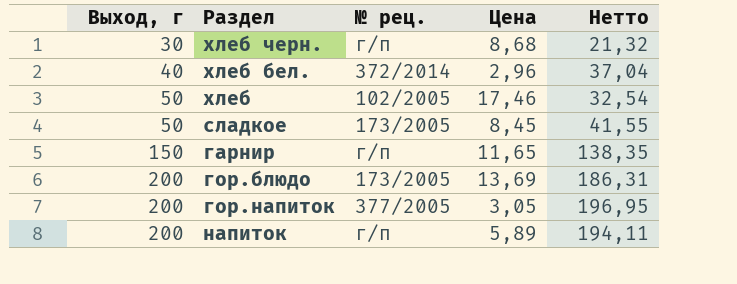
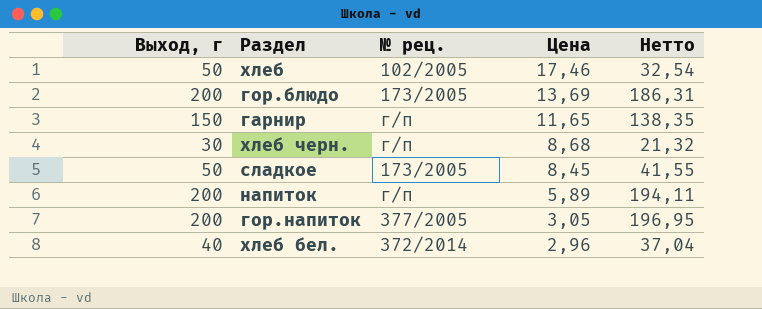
row order: Выход, г ascending -> Цена descending

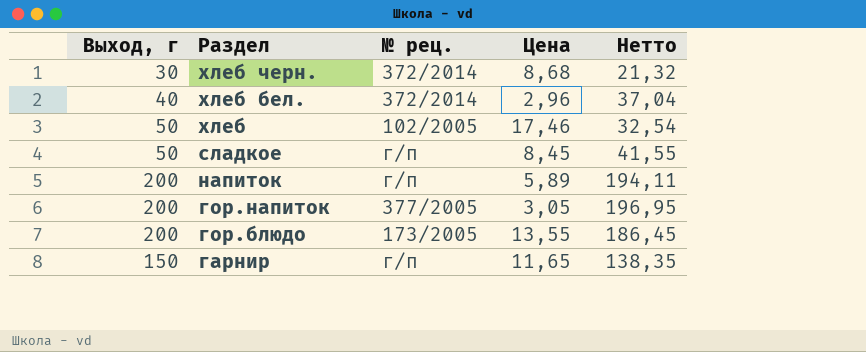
row order: Цена descending -> Раздел descending
хлеб черн. | № рец.: г/п -> 372/2014
сладкое | № рец.: 173/2005 -> г/п
гор.блюдо | Цена: 13,69 -> 13,55
гор.блюдо | Нетто: 186,31 -> 186,45

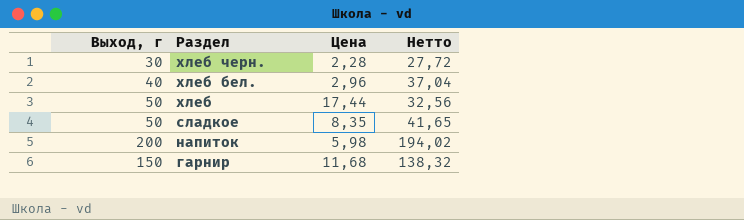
column № рец. | position: 3 -> none
row гор.напиток: 200 | 377/2005 | 3,05 | 196,95 -> none
row гор.блюдо: 200 | 173/2005 | 13,55 | 186,45 -> none
хлеб черн. | Цена: 8,68 -> 2,28
хлеб черн. | Нетто: 21,32 -> 27,72
хлеб | Цена: 17,46 -> 17,44
хлеб | Нетто: 32,54 -> 32,56
сладкое | Цена: 8,45 -> 8,35
сладкое | Нетто: 41,55 -> 41,65
напиток | Цена: 5,89 -> 5,98
напиток | Нетто: 194,11 -> 194,02
гарнир | Цена: 11,65 -> 11,68
гарнир | Нетто: 138,35 -> 138,32

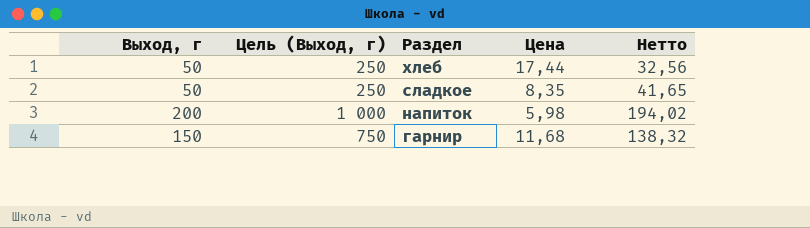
column Цель (Выход, г) | formula: none -> [Выход, г] * 5
row хлеб черн.: 30 | 2,28 | 27,72 -> none
row хлеб бел.: 40 | 2,96 | 37,04 -> none

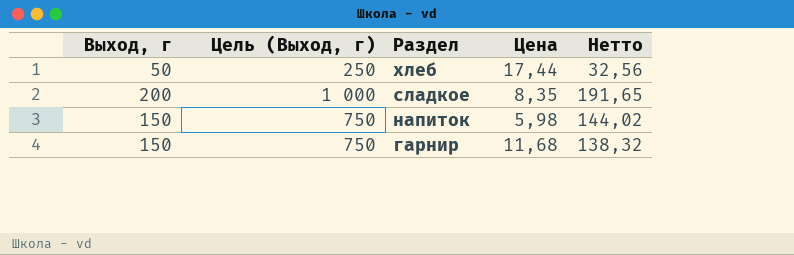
сладкое | Выход, г: 50 -> 200
сладкое | Цель (Выход, г): 250 -> 1 000
сладкое | Нетто: 41,65 -> 191,65
напиток | Выход, г: 200 -> 150
напиток | Цель (Выход, г): 1 000 -> 750
напиток | Нетто: 194,02 -> 144,02

